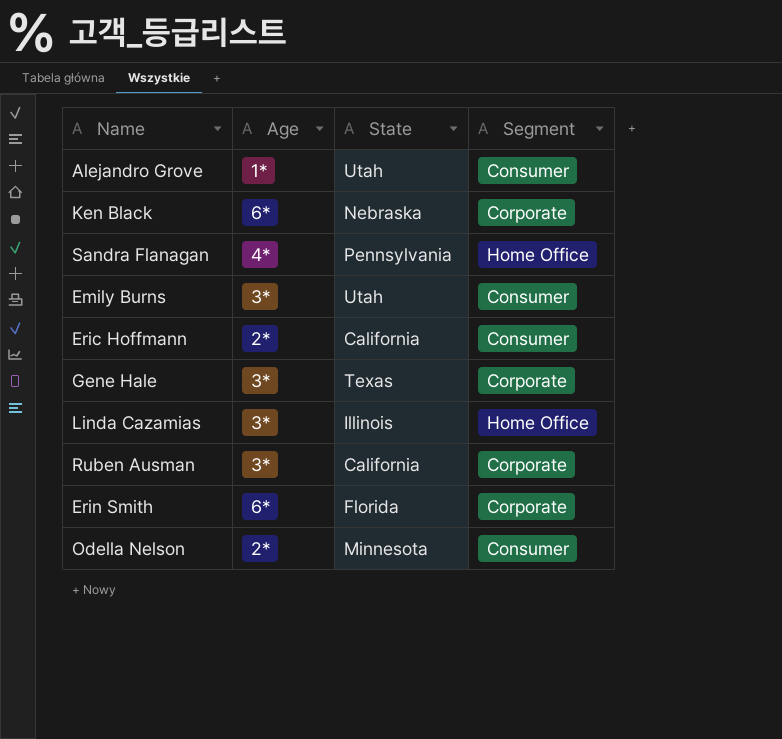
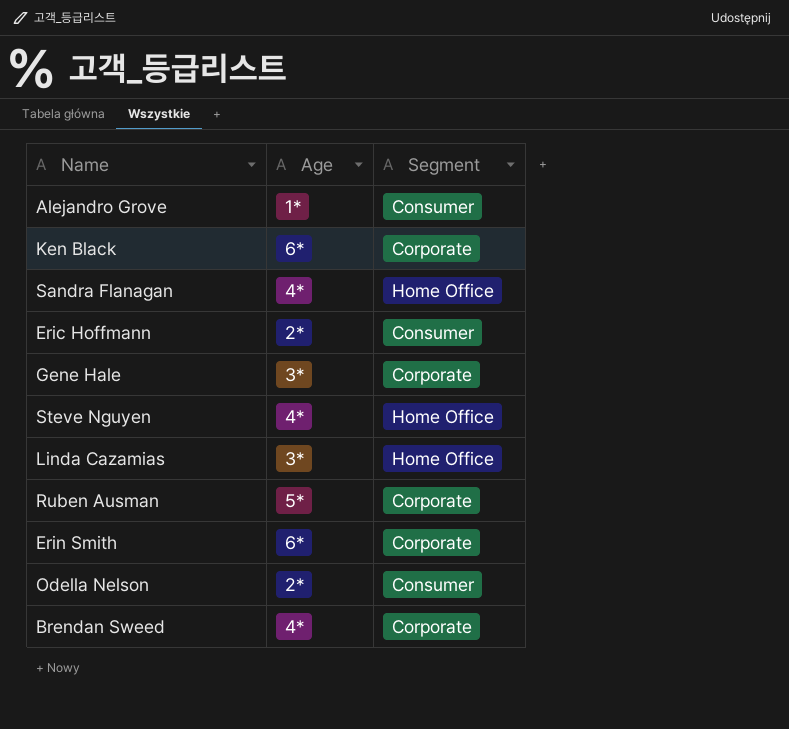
column State | position: 3 -> none
row Emily Burns: 3* | Utah | Consumer -> none
row Steve Nguyen: none -> 4* | Home Office
Ruben Ausman | Age: 3* -> 5*
row Brendan Sweed: none -> 4* | Corporate

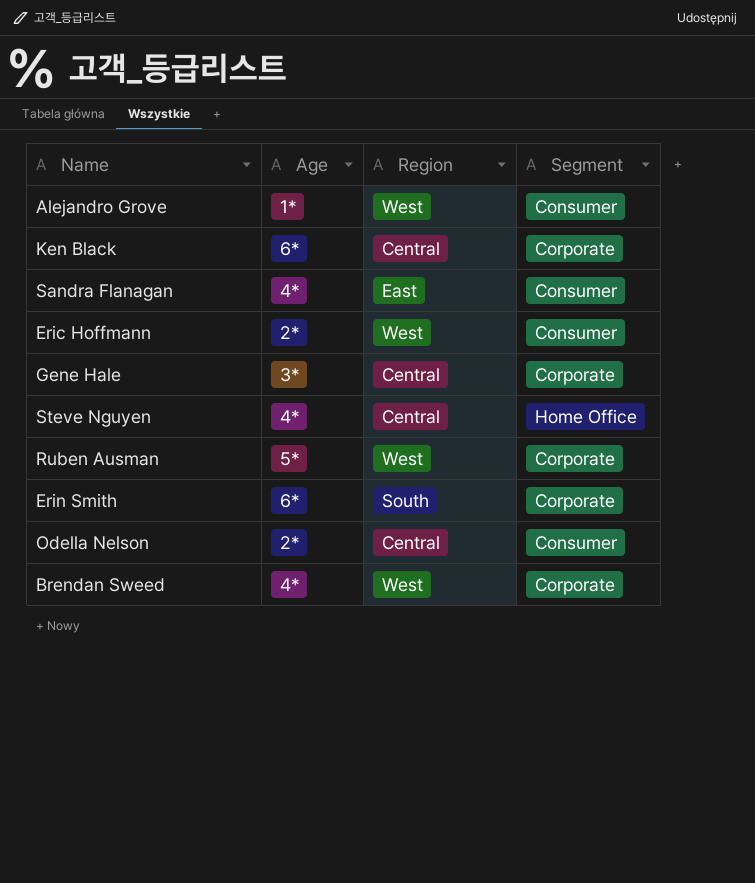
column Region | position: none -> 3
row Linda Cazamias: 3* | Home Office -> none
Sandra Flanagan | Segment: Home Office -> Consumer

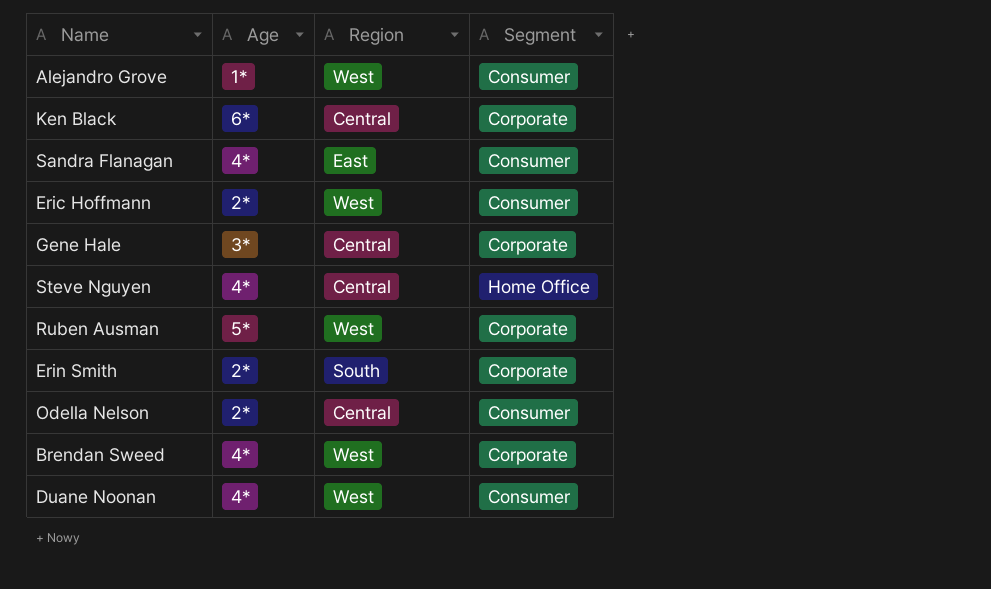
Erin Smith | Age: 6* -> 2*
row Duane Noonan: none -> 4* | West | Consumer

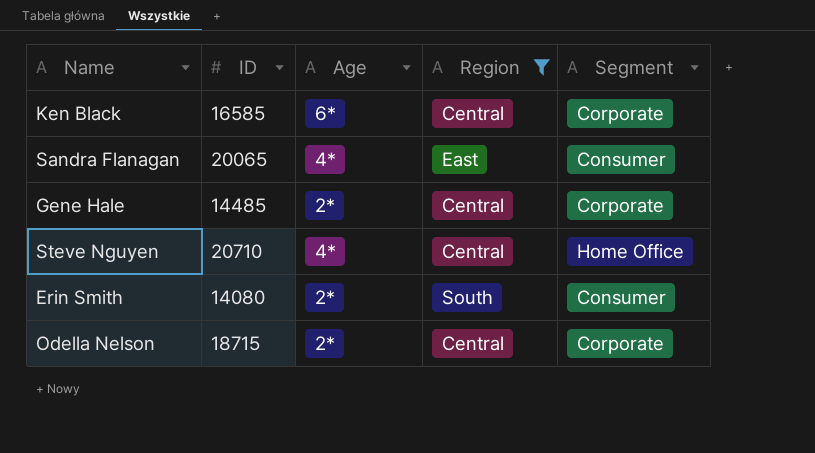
filter: none -> Region != West
column ID | position: none -> 2
Gene Hale | Age: 3* -> 2*
Erin Smith | Segment: Corporate -> Consumer
Odella Nelson | Segment: Consumer -> Corporate

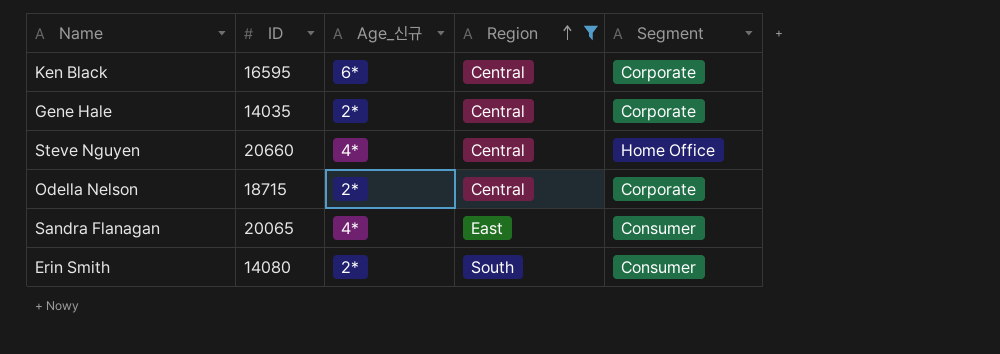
row order: none -> Region ascending
column name: Age -> Age_신규
Ken Black | ID: 16585 -> 16595
Gene Hale | ID: 14485 -> 14035
Steve Nguyen | ID: 20710 -> 20660

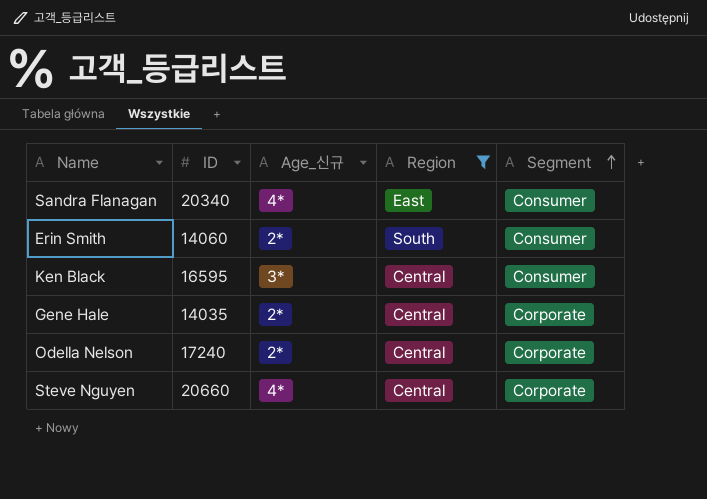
row order: Region ascending -> Segment ascending
Sandra Flanagan | ID: 20065 -> 20340
Erin Smith | ID: 14080 -> 14060
Ken Black | Age_신규: 6* -> 3*
Ken Black | Segment: Corporate -> Consumer
Odella Nelson | ID: 18715 -> 17240
Steve Nguyen | Segment: Home Office -> Corporate

